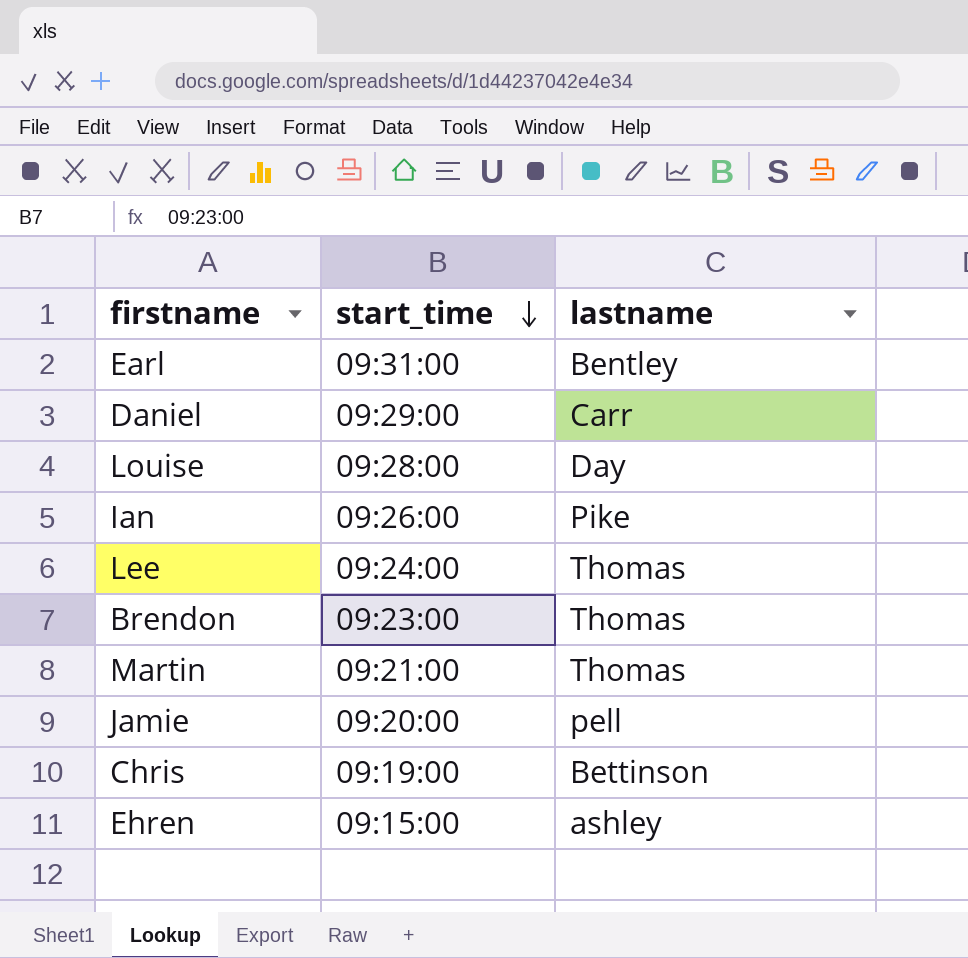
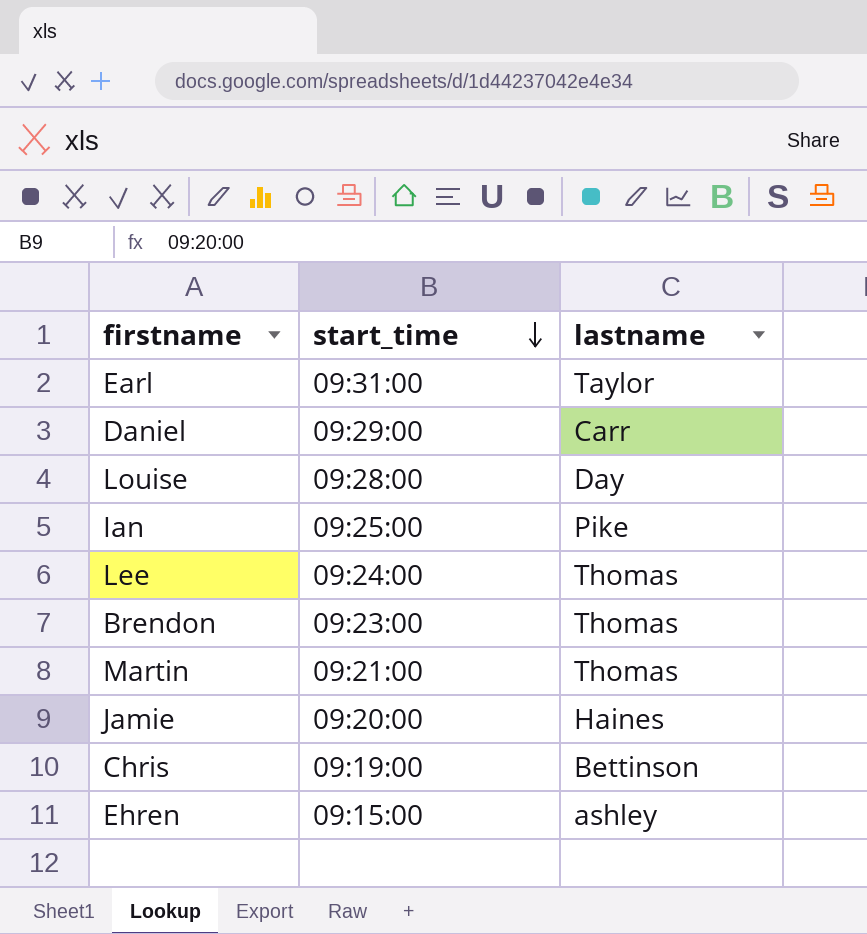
Earl | lastname: Bentley -> Taylor
Ian | start_time: 09:26:00 -> 09:25:00
Jamie | lastname: pell -> Haines

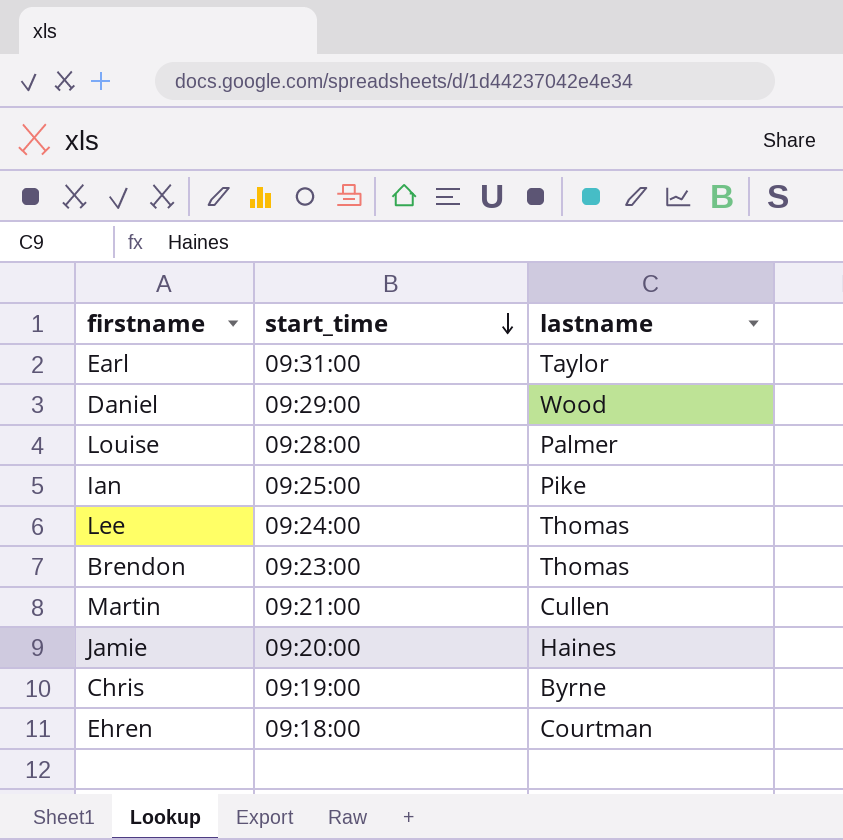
Daniel | lastname: Carr -> Wood
Louise | lastname: Day -> Palmer
Martin | lastname: Thomas -> Cullen
Chris | lastname: Bettinson -> Byrne
Ehren | start_time: 09:15:00 -> 09:18:00
Ehren | lastname: ashley -> Courtman

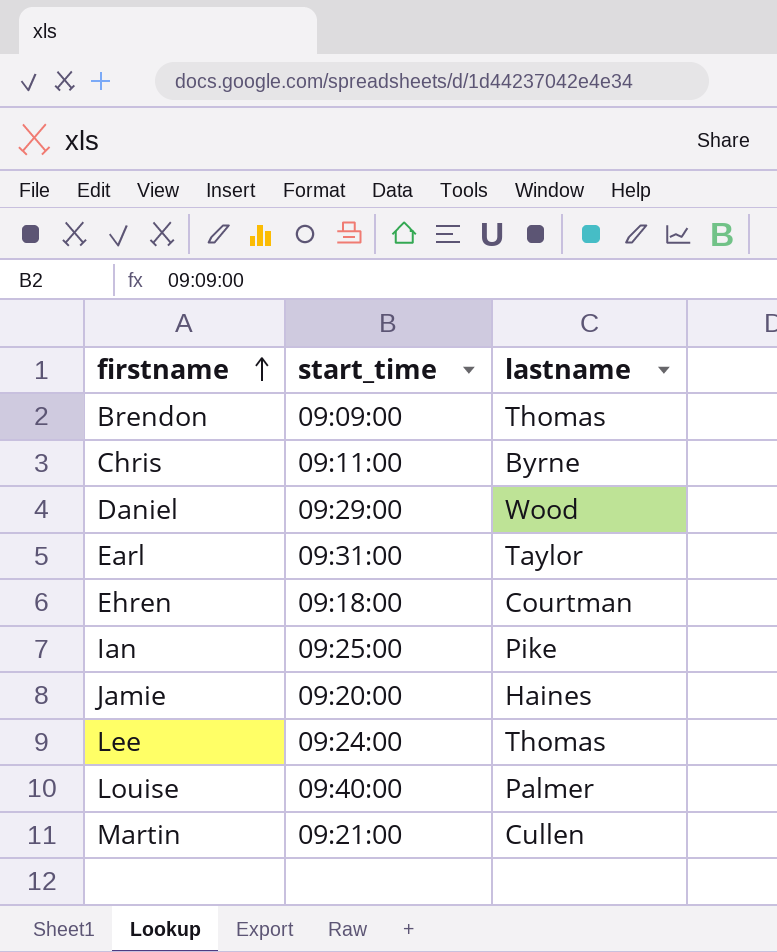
row order: start_time descending -> firstname ascending
Brendon | start_time: 09:23:00 -> 09:09:00
Chris | start_time: 09:19:00 -> 09:11:00
Louise | start_time: 09:28:00 -> 09:40:00

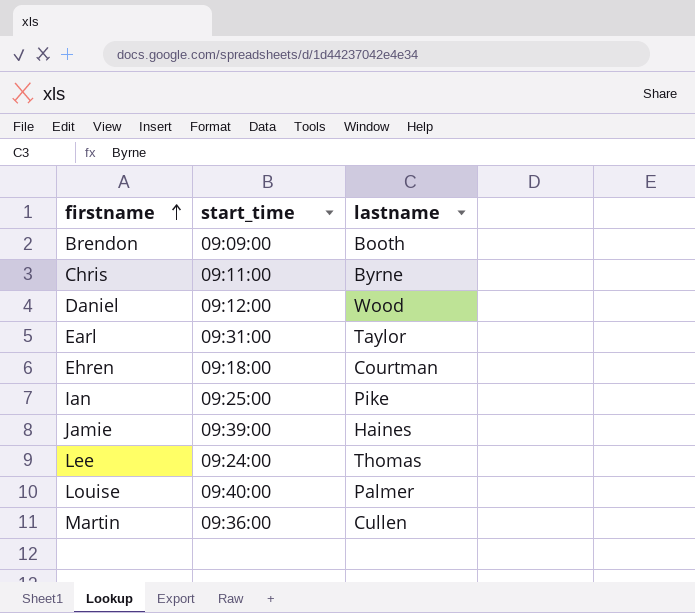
Brendon | lastname: Thomas -> Booth
Daniel | start_time: 09:29:00 -> 09:12:00
Jamie | start_time: 09:20:00 -> 09:39:00
Martin | start_time: 09:21:00 -> 09:36:00

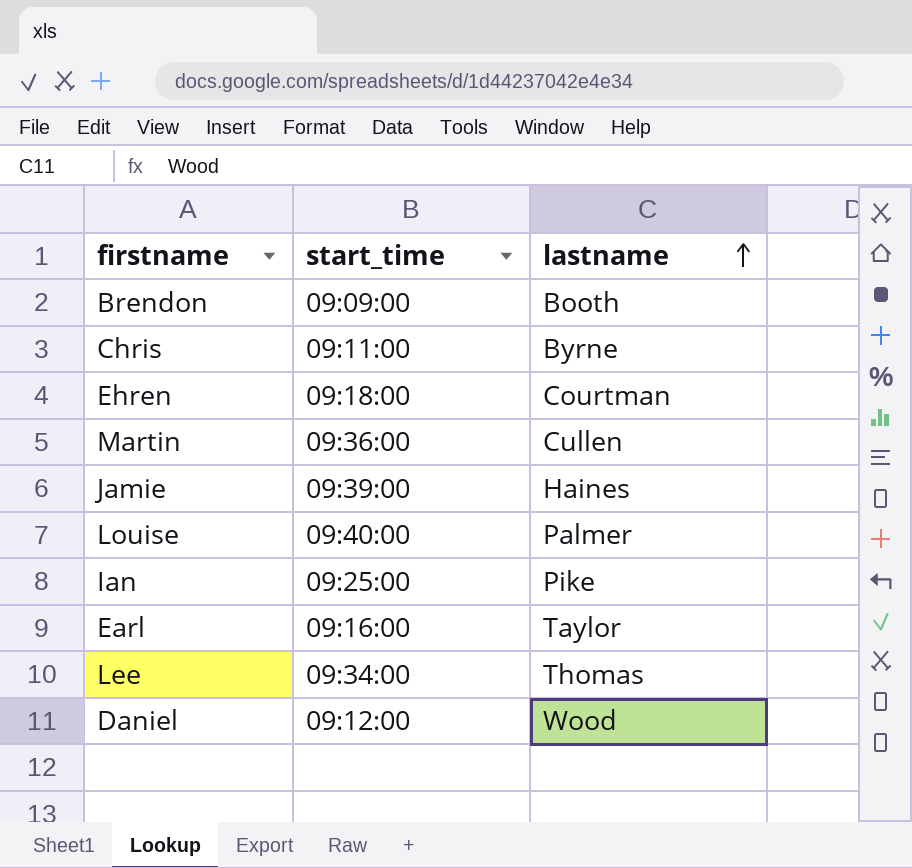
row order: firstname ascending -> lastname ascending
Earl | start_time: 09:31:00 -> 09:16:00
Lee | start_time: 09:24:00 -> 09:34:00

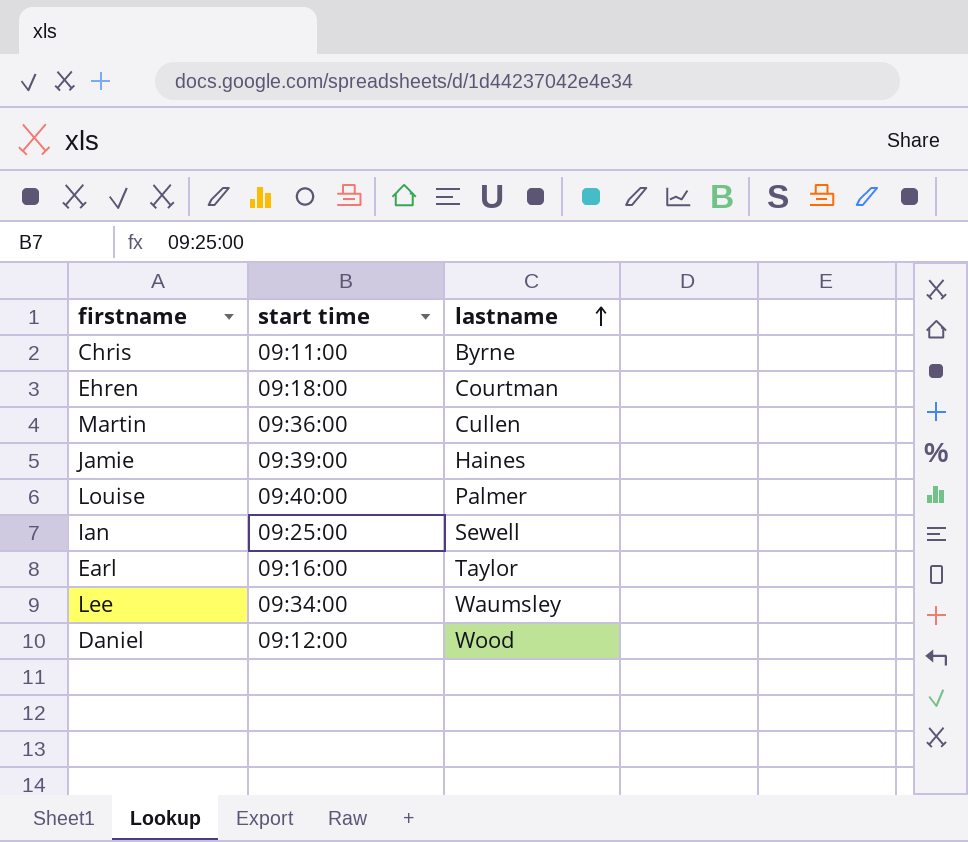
column name: start_time -> start time
row Brendon: 09:09:00 | Booth -> none
Ian | lastname: Pike -> Sewell
Lee | lastname: Thomas -> Waumsley

